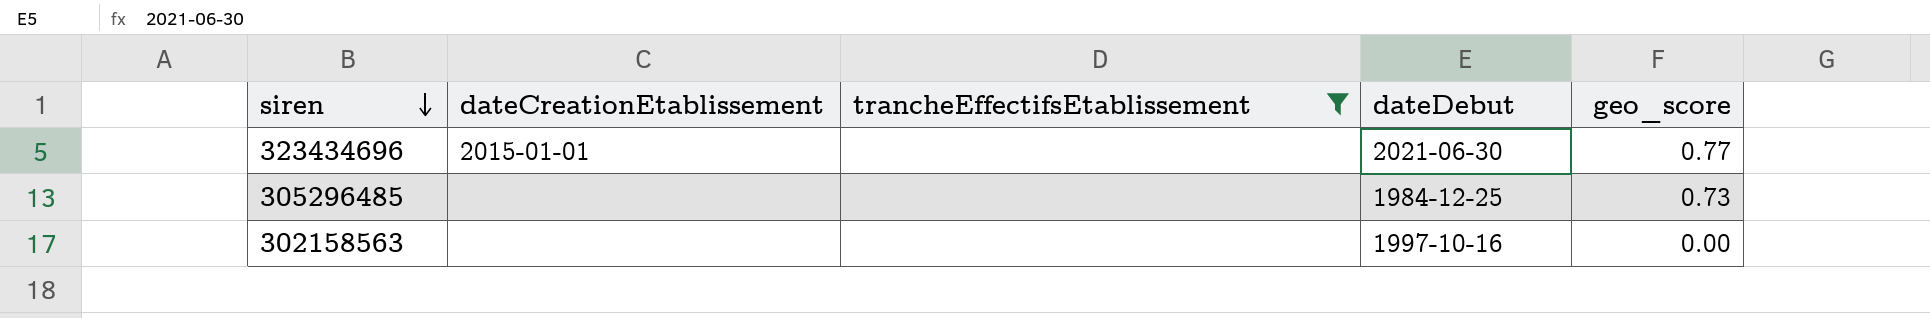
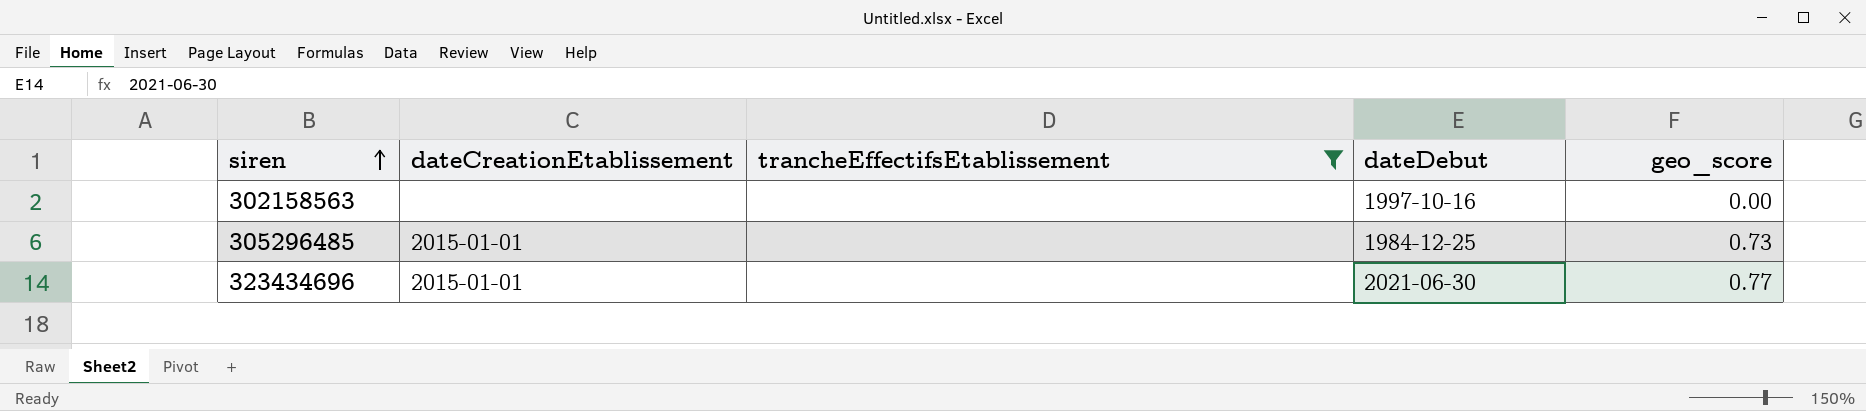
row order: siren descending -> siren ascending
305296485 | dateCreationEtablissement: none -> 2015-01-01

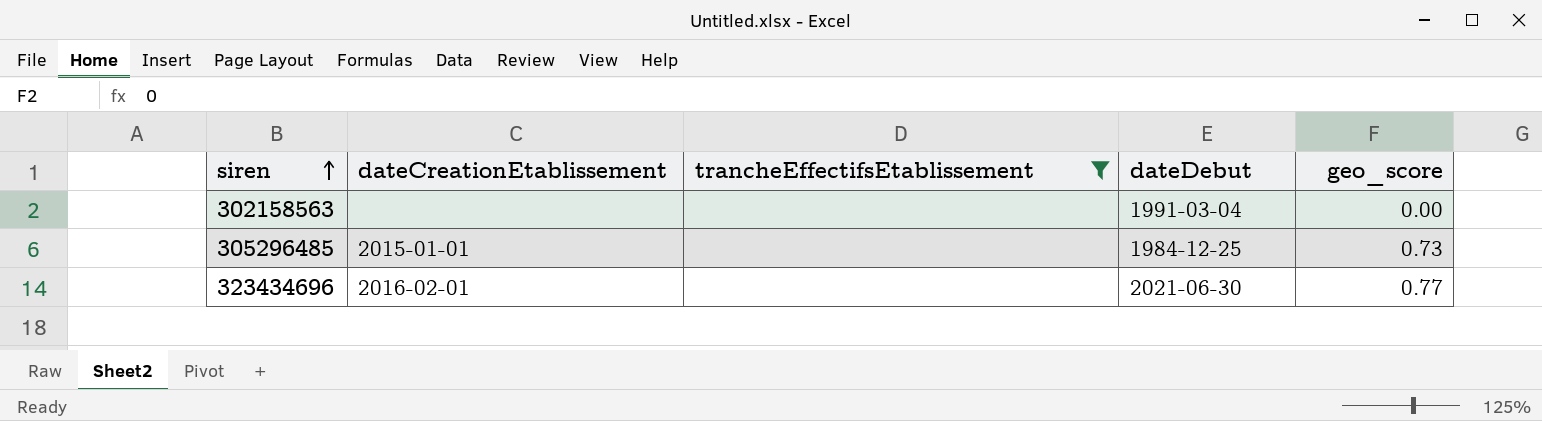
302158563 | dateDebut: 1997-10-16 -> 1991-03-04
323434696 | dateCreationEtablissement: 2015-01-01 -> 2016-02-01

